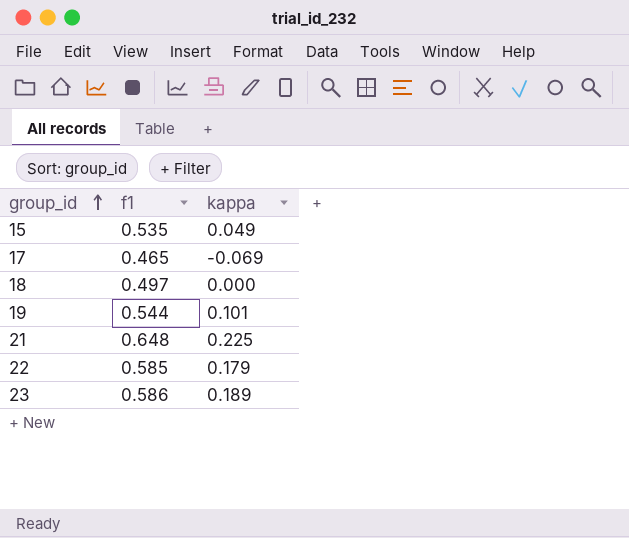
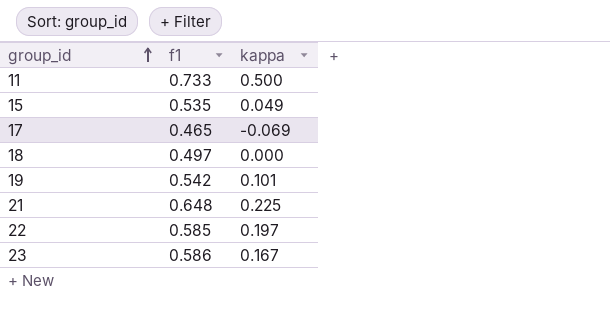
row 11: none -> 0.733 | 0.500
19 | f1: 0.544 -> 0.542
22 | kappa: 0.179 -> 0.197
23 | kappa: 0.189 -> 0.167

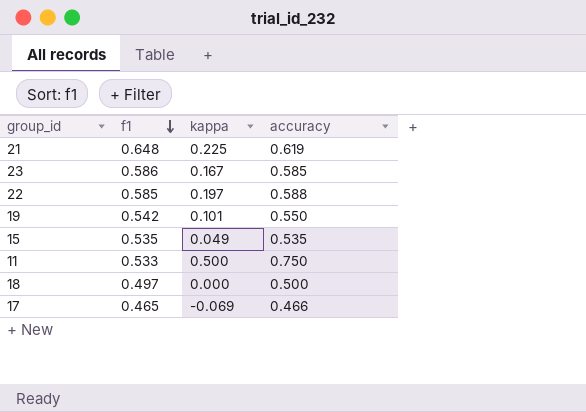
row order: group_id ascending -> f1 descending
column accuracy | position: none -> 4
11 | f1: 0.733 -> 0.533

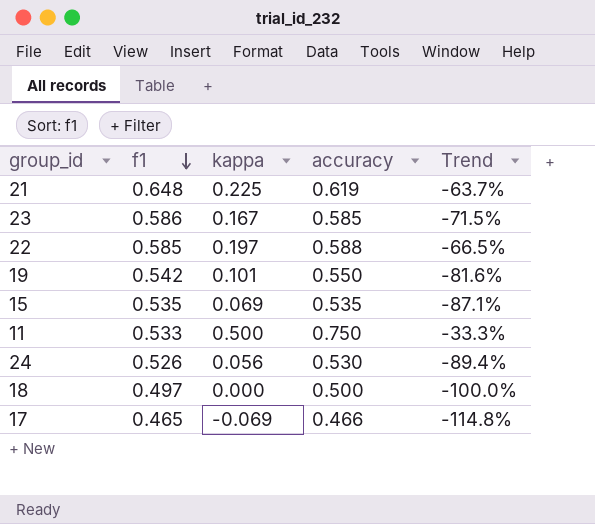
column Trend | formula: none -> ([kappa] - [accuracy]) / [accuracy]
15 | kappa: 0.049 -> 0.069
row 24: none -> 0.526 | 0.056 | 0.530 | -89.4%

